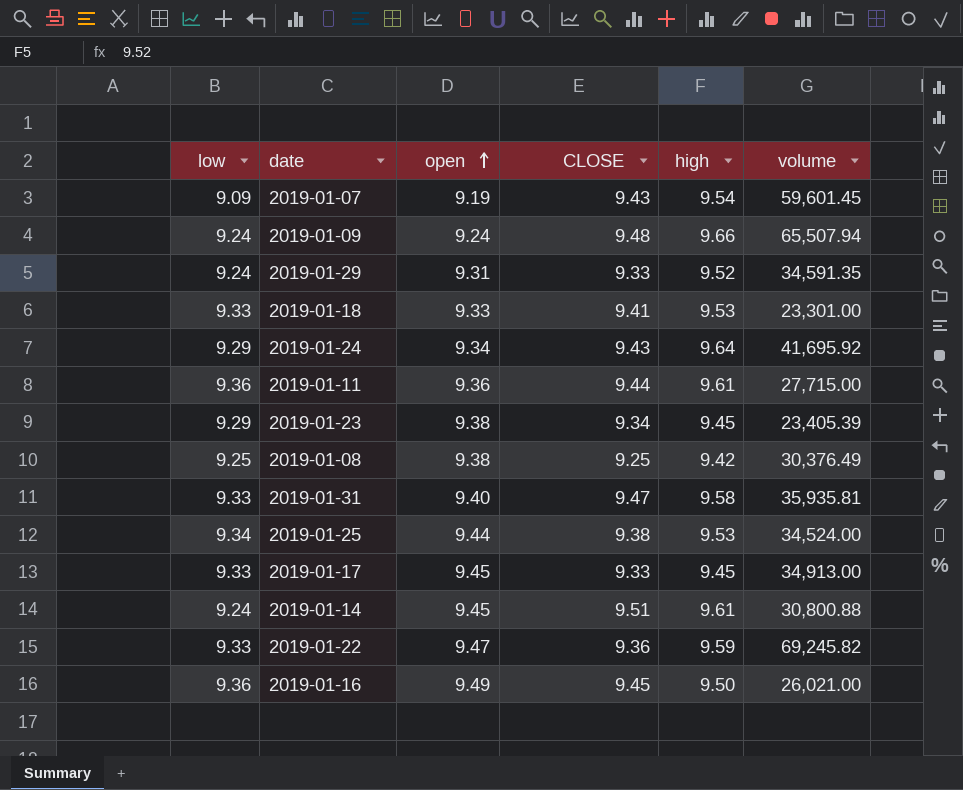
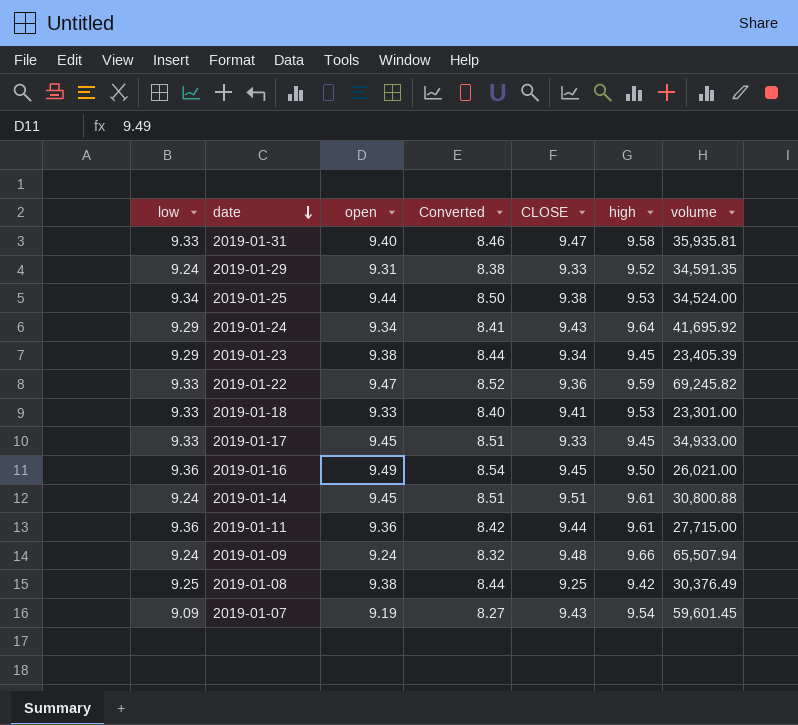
row order: open ascending -> date descending
column Converted | formula: none -> [open] * 0.9
2019-01-17 | volume: 34,913.00 -> 34,933.00

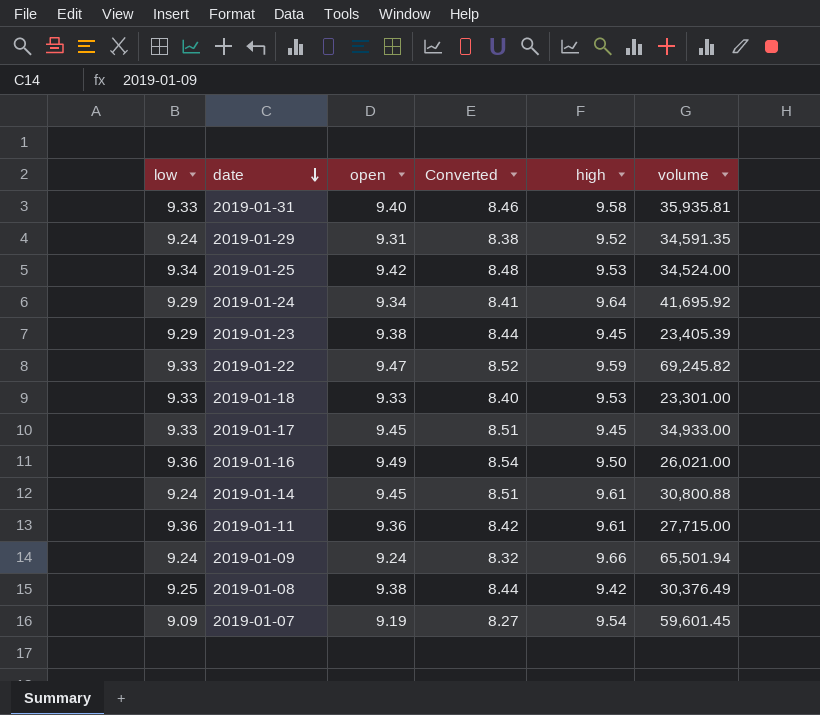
column CLOSE | position: 5 -> none
2019-01-25 | open: 9.44 -> 9.42
2019-01-25 | Converted: 8.50 -> 8.48
2019-01-09 | volume: 65,507.94 -> 65,501.94

